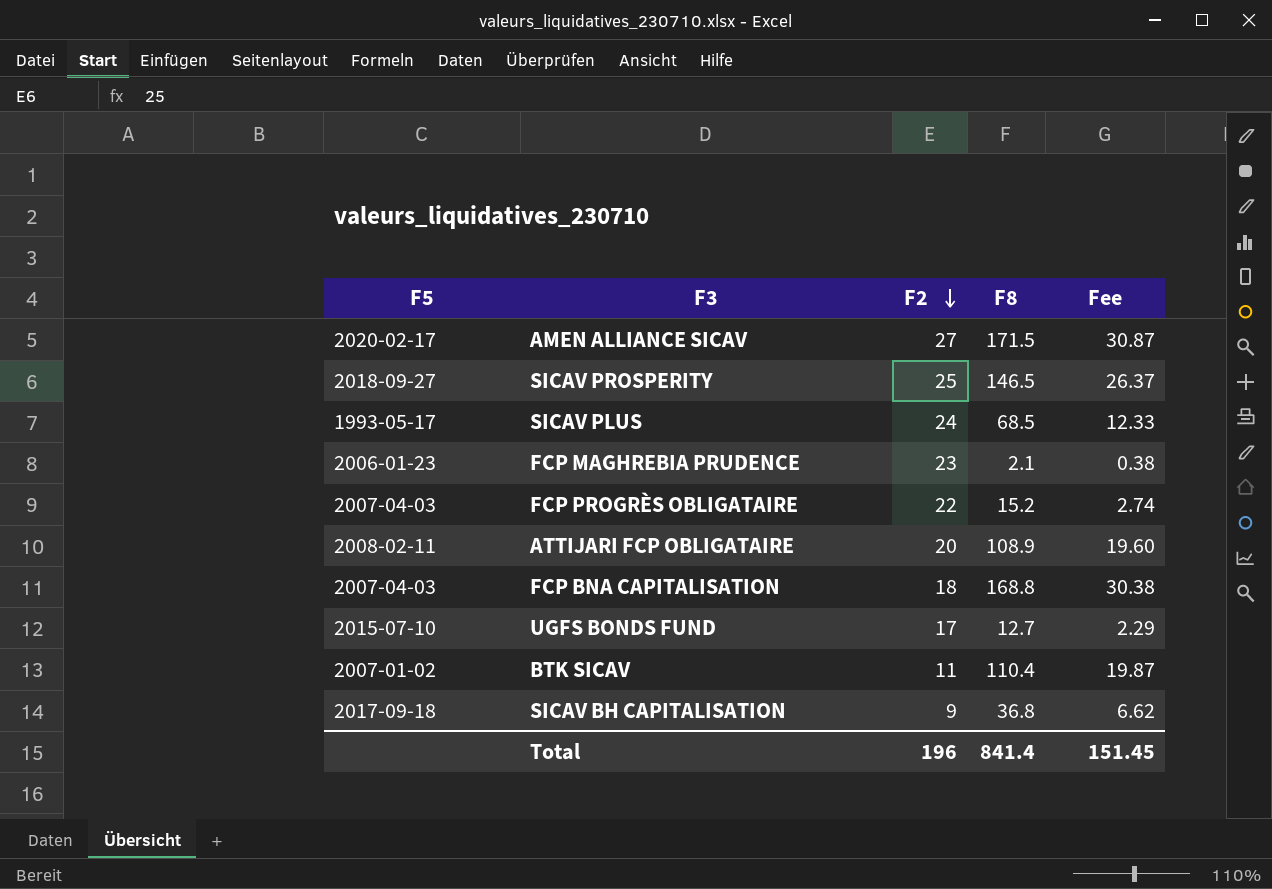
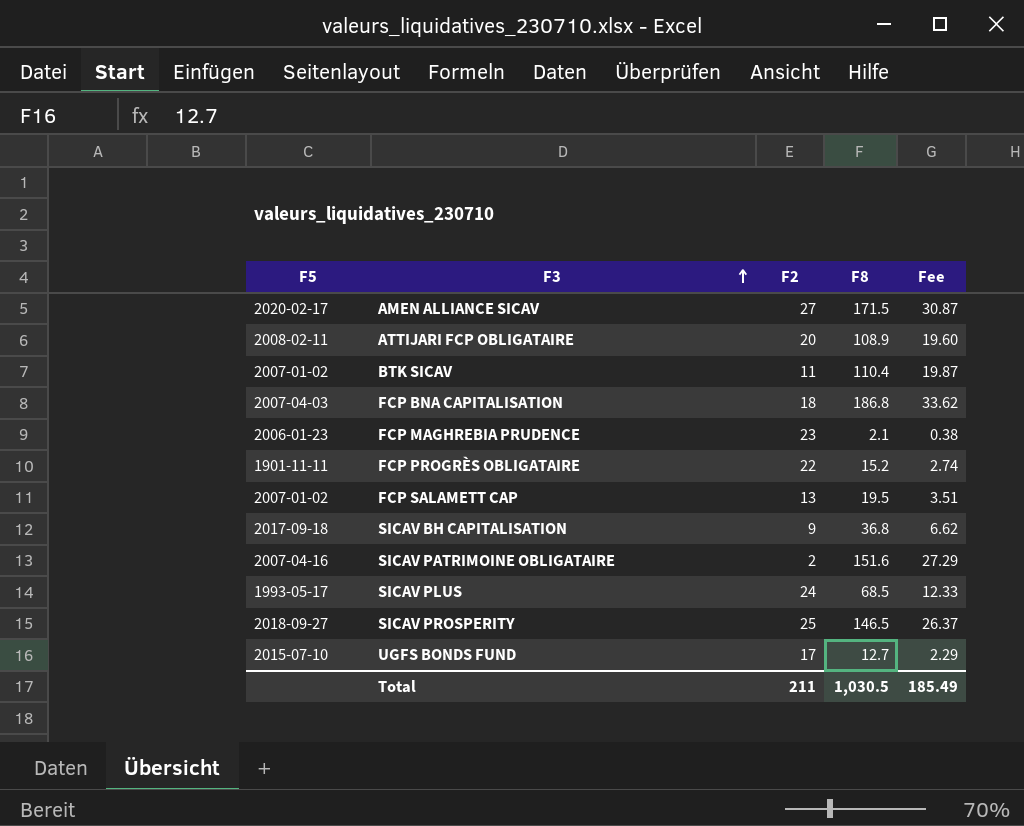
row order: F2 descending -> F3 ascending
FCP BNA CAPITALISATION | F8: 168.8 -> 186.8
FCP BNA CAPITALISATION | Fee: 30.38 -> 33.62
FCP PROGRÈS OBLIGATAIRE | F5: 2007-04-03 -> 1901-11-11
row FCP SALAMETT CAP: none -> 2007-01-02 | 13 | 19.5 | 3.51
row SICAV PATRIMOINE OBLIGATAIRE: none -> 2007-04-16 | 2 | 151.6 | 27.29
Total | F2: 196 -> 211
Total | F8: 841.4 -> 1,030.5
Total | Fee: 151.45 -> 185.49

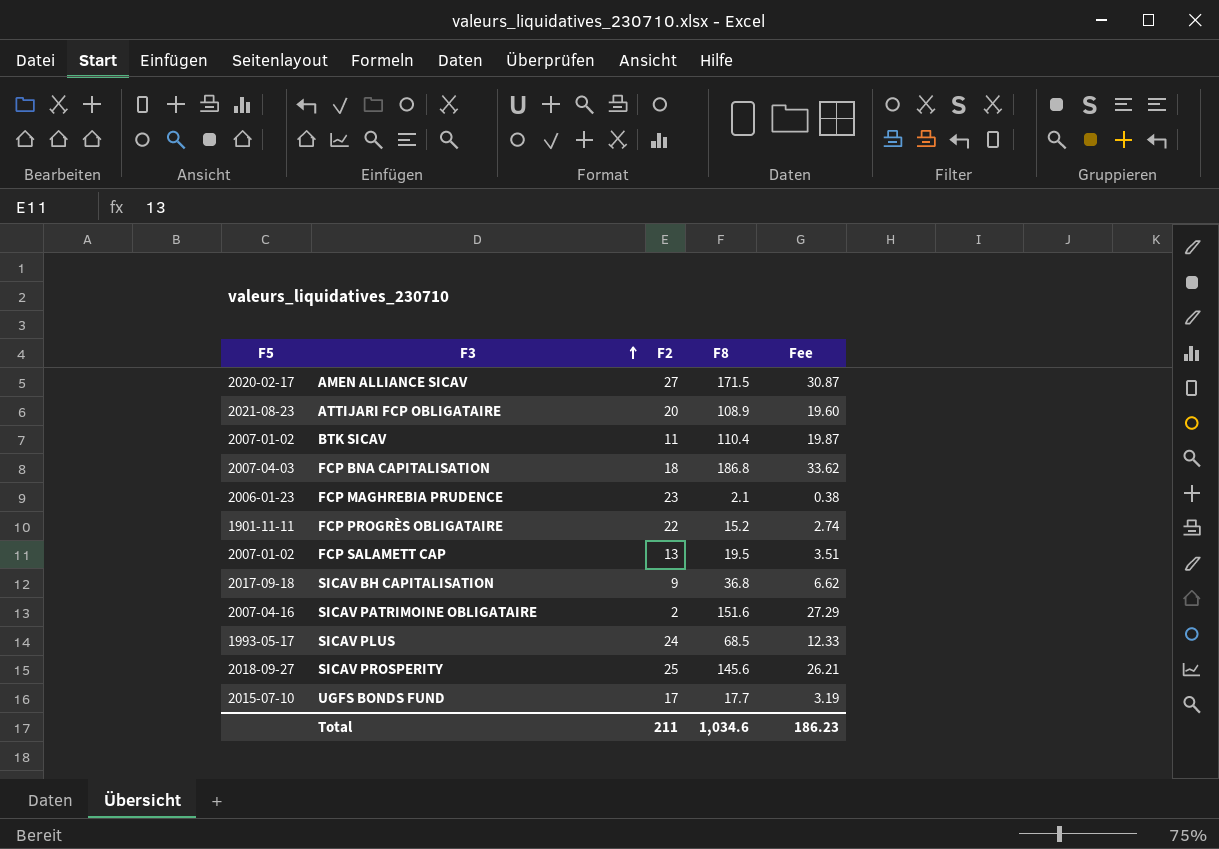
ATTIJARI FCP OBLIGATAIRE | F5: 2008-02-11 -> 2021-08-23
SICAV PROSPERITY | F8: 146.5 -> 145.6
SICAV PROSPERITY | Fee: 26.37 -> 26.21
UGFS BONDS FUND | F8: 12.7 -> 17.7
UGFS BONDS FUND | Fee: 2.29 -> 3.19
Total | F8: 1,030.5 -> 1,034.6
Total | Fee: 185.49 -> 186.23

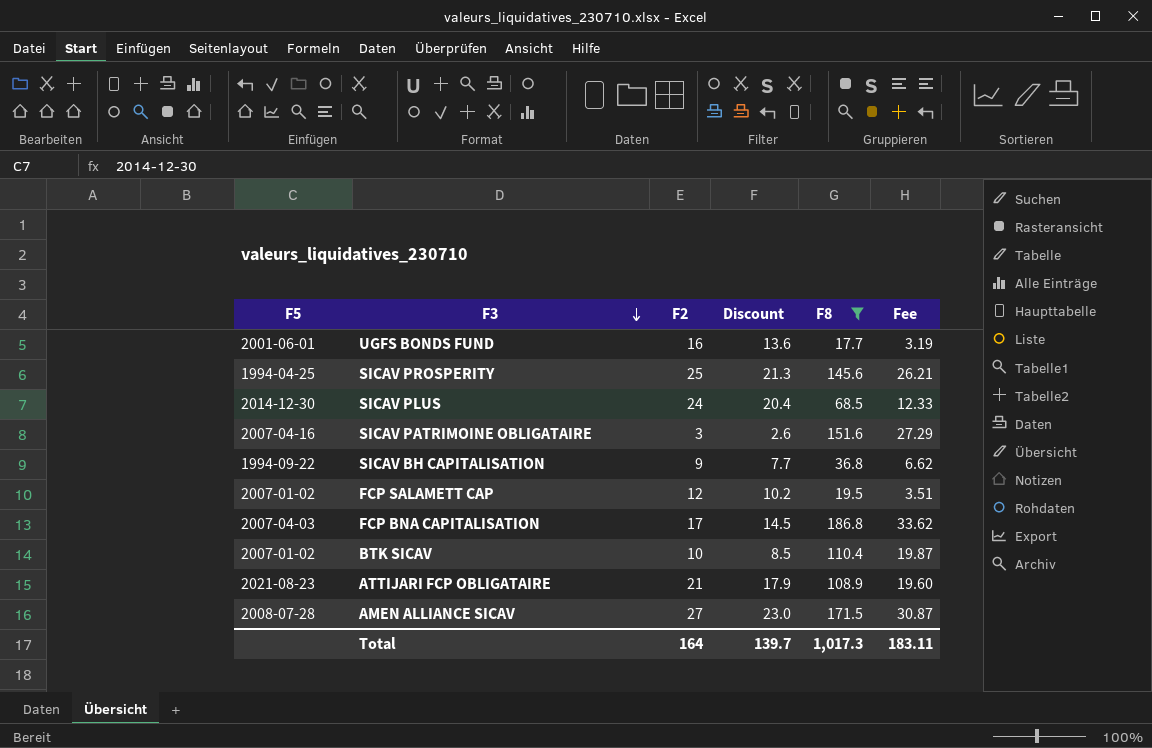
filter: none -> F8 >= 17.7
row order: F3 ascending -> F3 descending
column Discount | formula: none -> [F2] * 0.85
UGFS BONDS FUND | F5: 2015-07-10 -> 2001-06-01
UGFS BONDS FUND | F2: 17 -> 16
SICAV PROSPERITY | F5: 2018-09-27 -> 1994-04-25
SICAV PLUS | F5: 1993-05-17 -> 2014-12-30
SICAV PATRIMOINE OBLIGATAIRE | F2: 2 -> 3
SICAV BH CAPITALISATION | F5: 2017-09-18 -> 1994-09-22
FCP SALAMETT CAP | F2: 13 -> 12
FCP BNA CAPITALISATION | F2: 18 -> 17
BTK SICAV | F2: 11 -> 10
ATTIJARI FCP OBLIGATAIRE | F2: 20 -> 21
AMEN ALLIANCE SICAV | F5: 2020-02-17 -> 2008-07-28
Total | F2: 211 -> 164
Total | F8: 1,034.6 -> 1,017.3
Total | Fee: 186.23 -> 183.11

